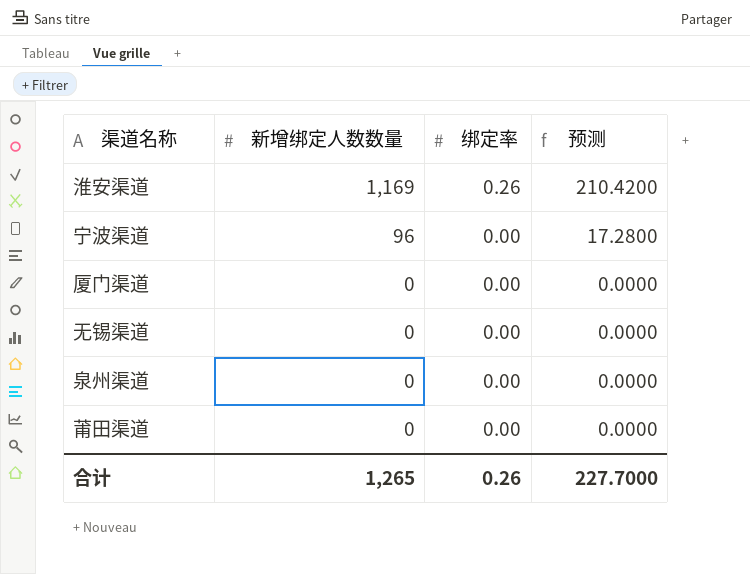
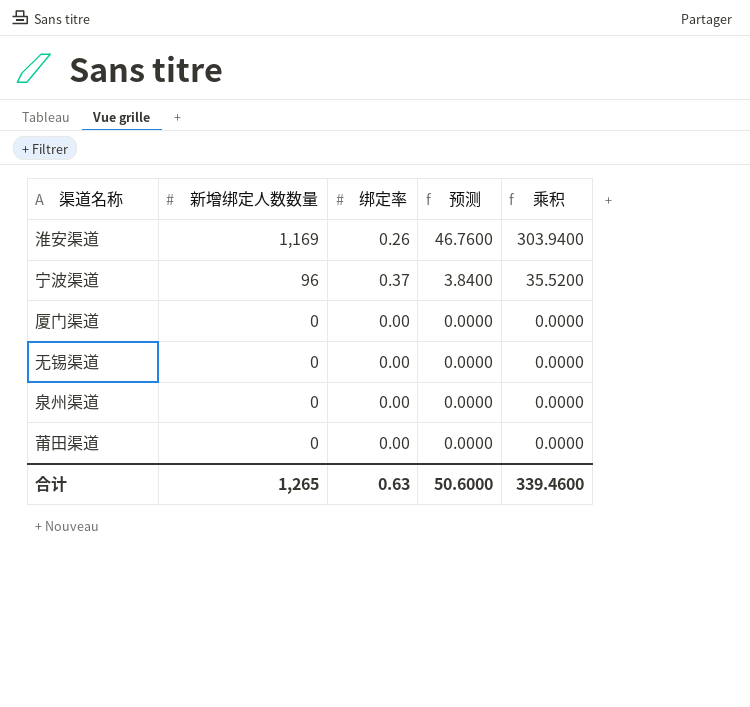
column 预测 | formula: [新增绑定人数数量] * 0.18 -> [新增绑定人数数量] * 0.04
column 乘积 | formula: none -> [新增绑定人数数量] * [绑定率]
宁波渠道 | 绑定率: 0.00 -> 0.37
合计 | 绑定率: 0.26 -> 0.63
合计 | 预测: 227.7000 -> 50.6000

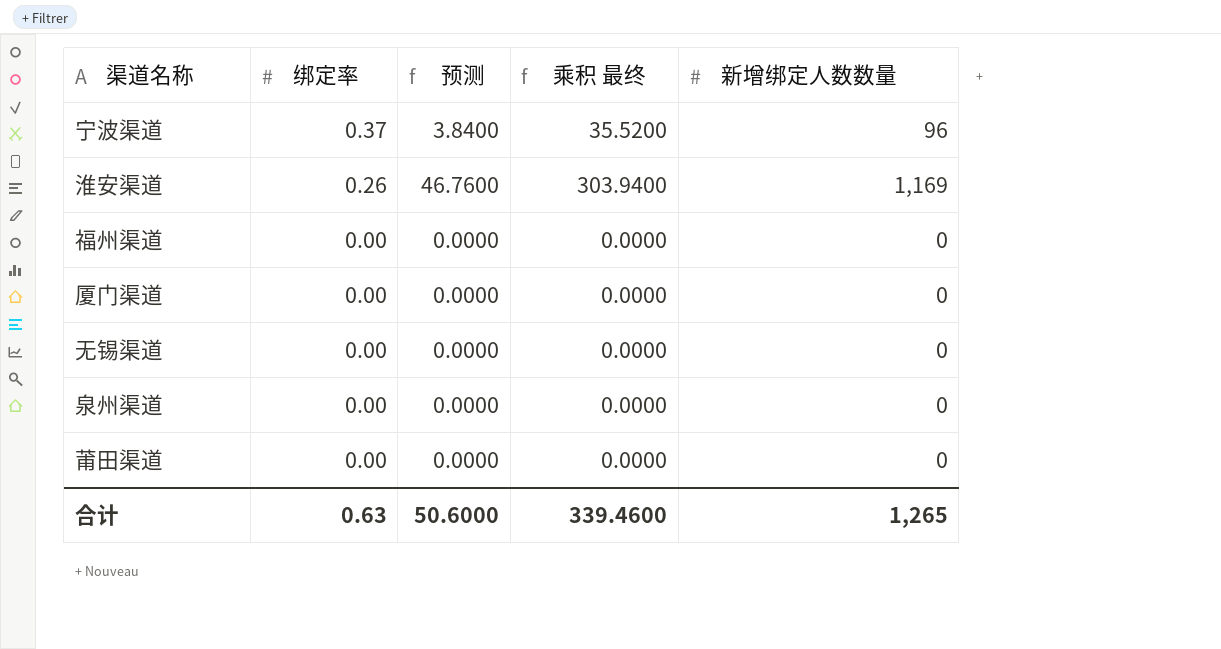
row order: 新增绑定人数数量 descending -> 绑定率 descending
column name: 乘积 -> 乘积 最终
column 新增绑定人数数量 | position: 2 -> 5
row 福州渠道: none -> 0.00 | 0.0000 | 0.0000 | 0

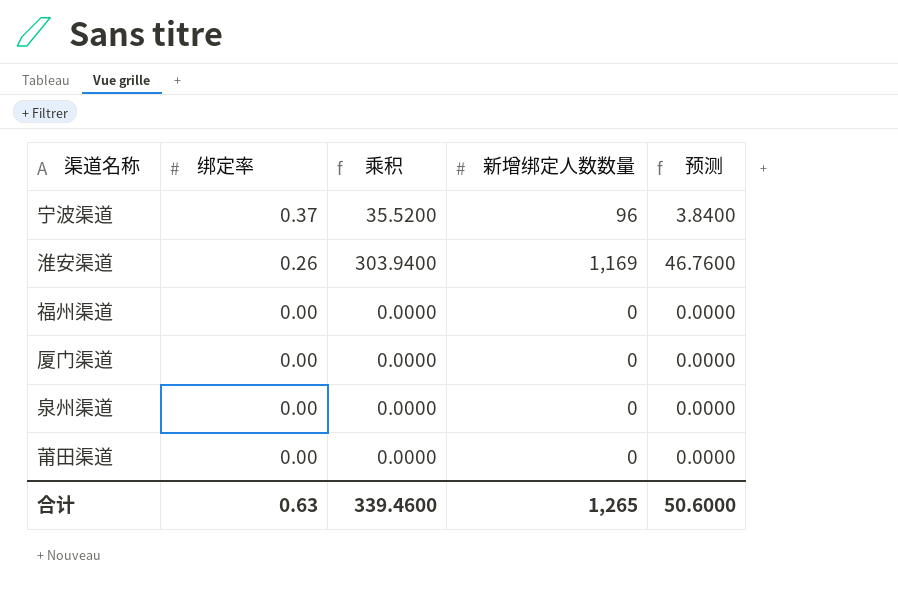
column name: 乘积 最终 -> 乘积
column 预测 | position: 3 -> 5
row 无锡渠道: 0.00 | 0.0000 | 0.0000 | 0 -> none

